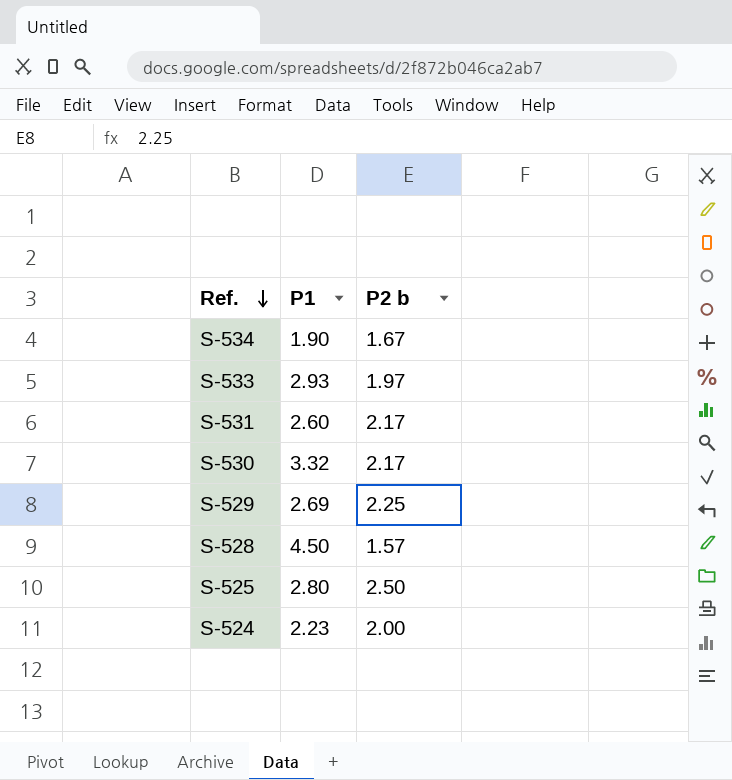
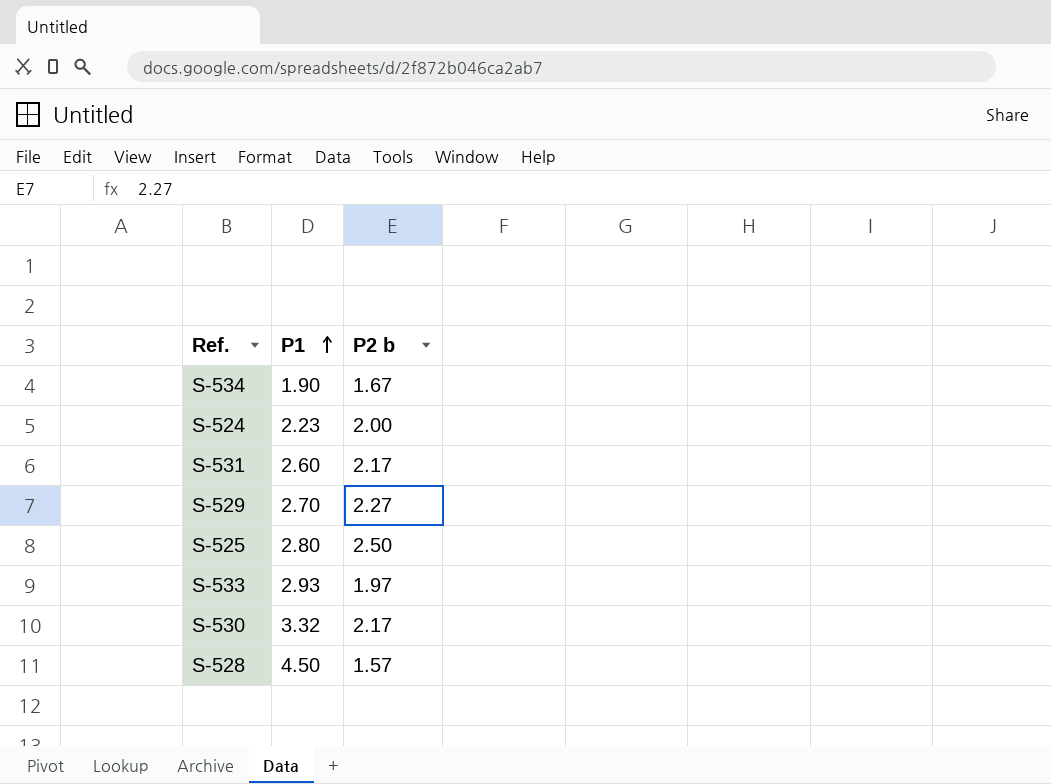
row order: Ref. descending -> P1 ascending
S-529 | P1: 2.69 -> 2.70
S-529 | P2 b: 2.25 -> 2.27

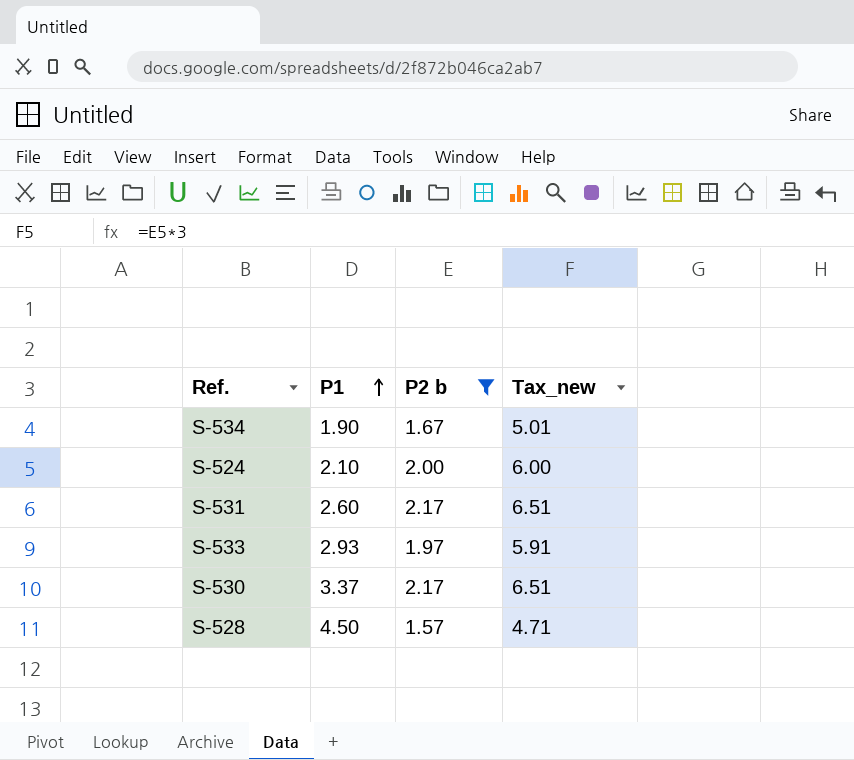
filter: none -> P2 b <= 2.17
column Tax_new | formula: none -> [P2 b] * 3
S-524 | P1: 2.23 -> 2.10
S-530 | P1: 3.32 -> 3.37

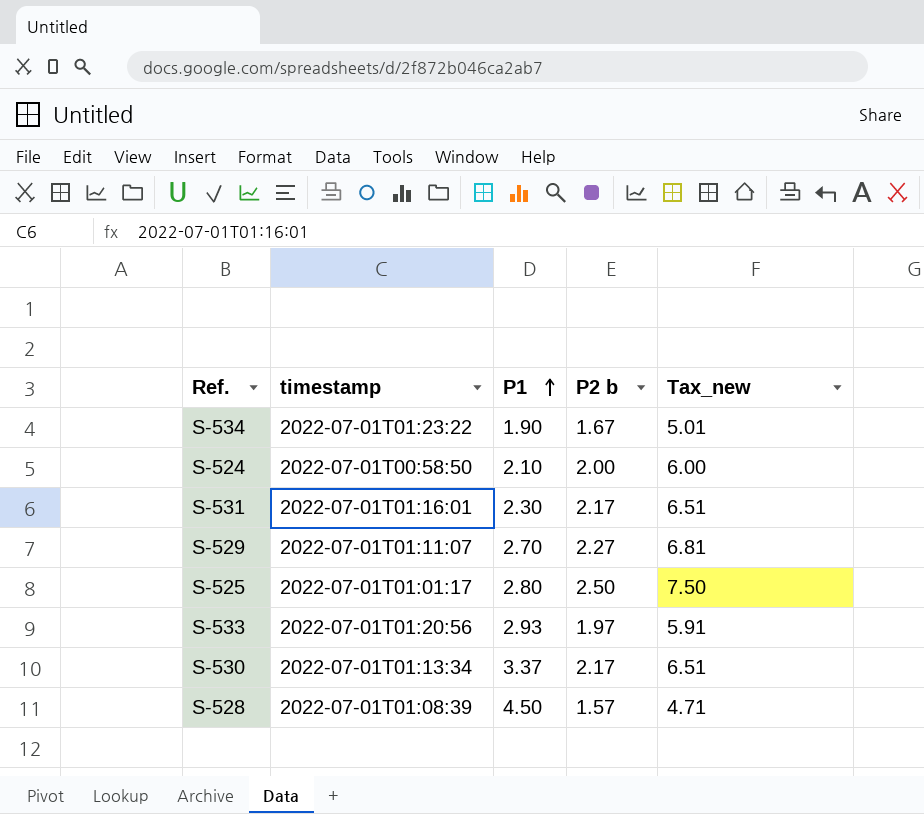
filter: P2 b <= 2.17 -> none
column timestamp | position: none -> 2
S-531 | P1: 2.60 -> 2.30

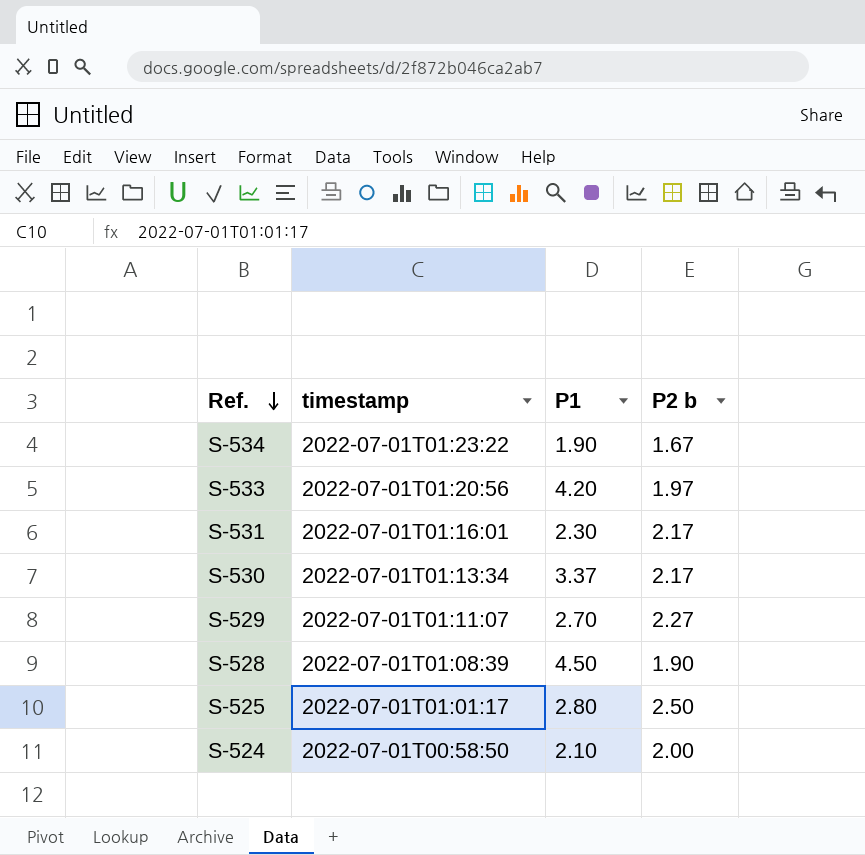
row order: P1 ascending -> Ref. descending
column Tax_new | formula: [P2 b] * 3 -> none
S-533 | P1: 2.93 -> 4.20
S-528 | P2 b: 1.57 -> 1.90

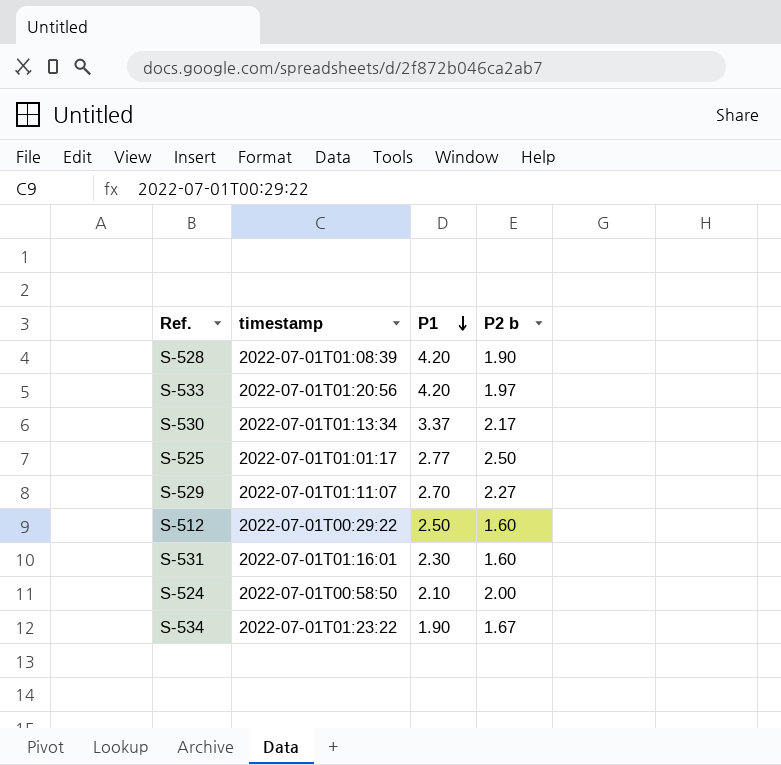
row order: Ref. descending -> P1 descending
S-528 | P1: 4.50 -> 4.20
S-525 | P1: 2.80 -> 2.77
row S-512: none -> 2022-07-01T00:29:22 | 2.50 | 1.60
S-531 | P2 b: 2.17 -> 1.60

